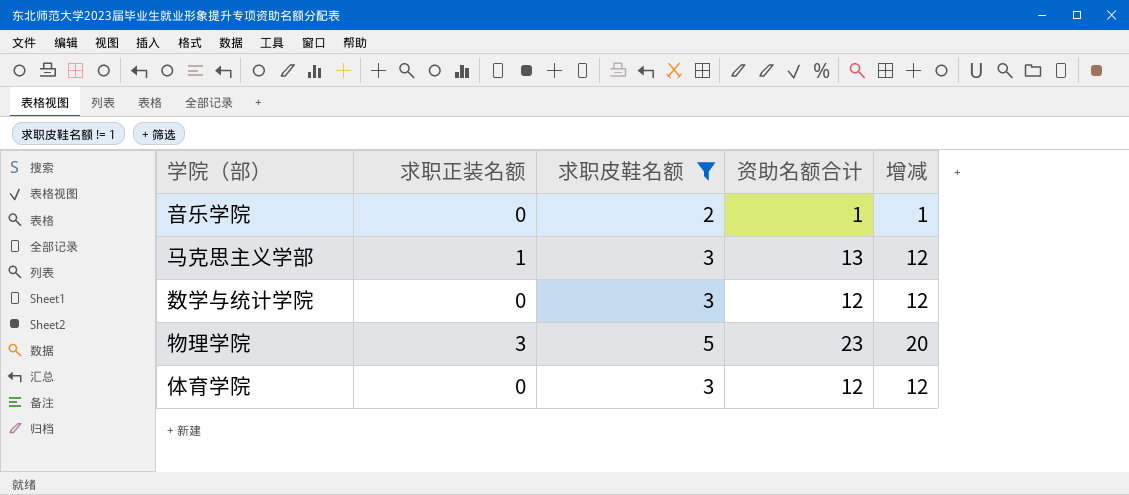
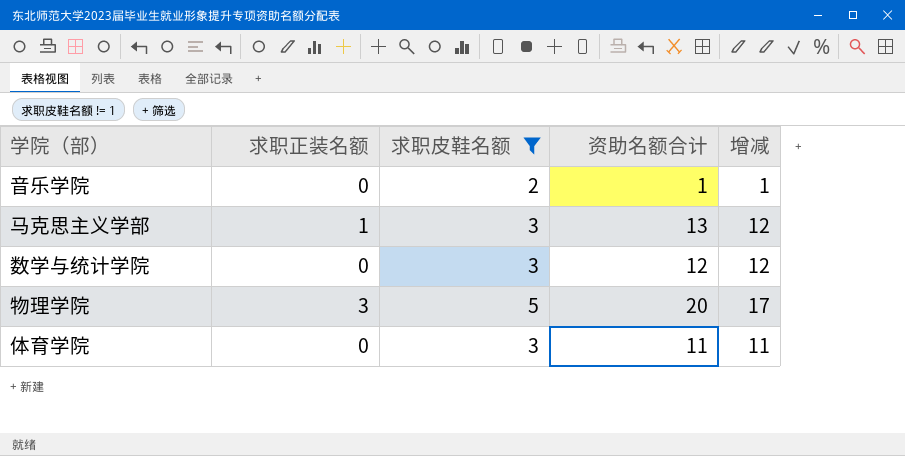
物理学院 | 资助名额合计: 23 -> 20
物理学院 | 增减: 20 -> 17
体育学院 | 资助名额合计: 12 -> 11
体育学院 | 增减: 12 -> 11

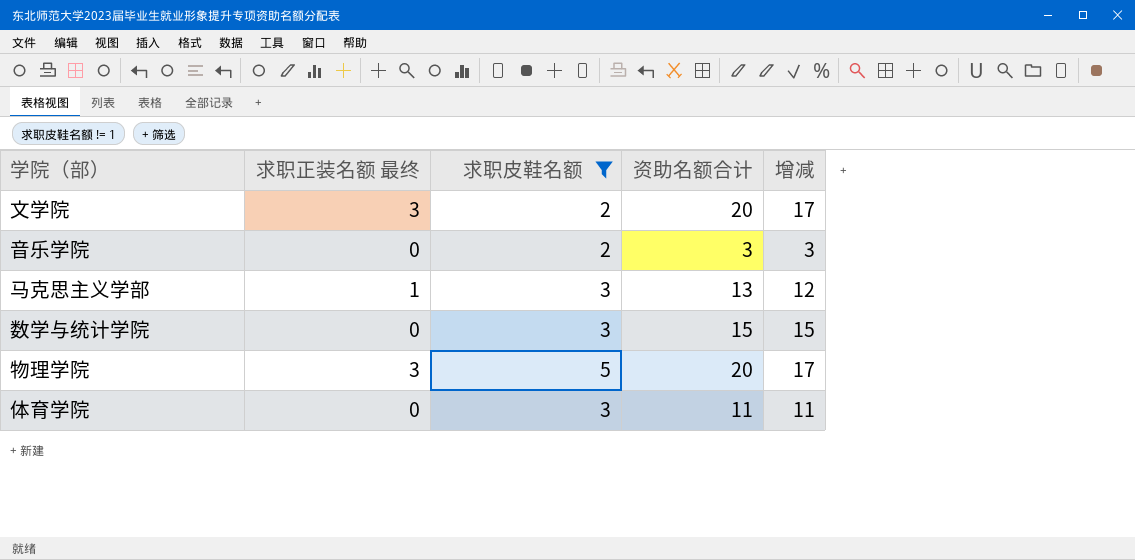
column name: 求职正装名额 -> 求职正装名额 最终
row 文学院: none -> 3 | 2 | 20 | 17
音乐学院 | 资助名额合计: 1 -> 3
音乐学院 | 增减: 1 -> 3
数学与统计学院 | 资助名额合计: 12 -> 15
数学与统计学院 | 增减: 12 -> 15

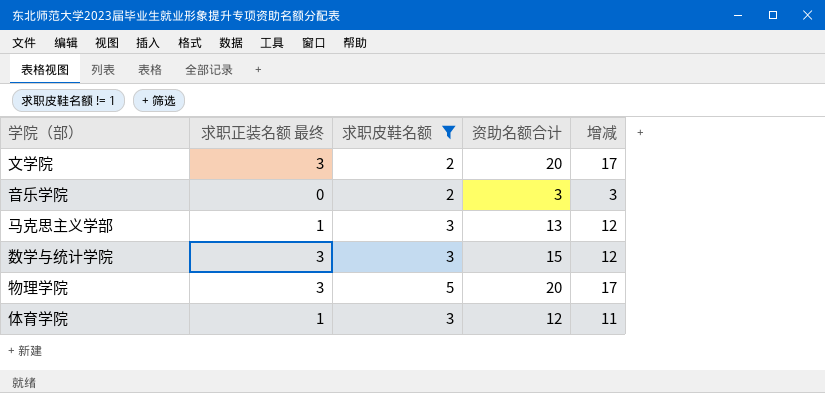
数学与统计学院 | 求职正装名额 最终: 0 -> 3
数学与统计学院 | 增减: 15 -> 12
体育学院 | 求职正装名额 最终: 0 -> 1
体育学院 | 资助名额合计: 11 -> 12

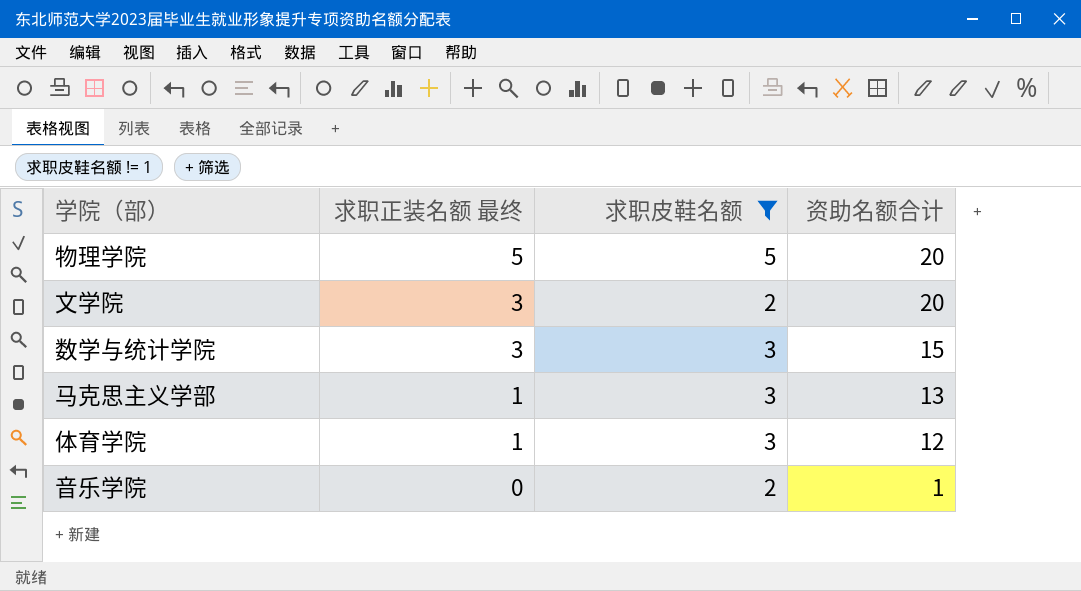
row order: none -> 求职正装名额 最终 descending
column 增减 | formula: [资助名额合计] - [求职正装名额 最终] -> none
物理学院 | 求职正装名额 最终: 3 -> 5
音乐学院 | 资助名额合计: 3 -> 1

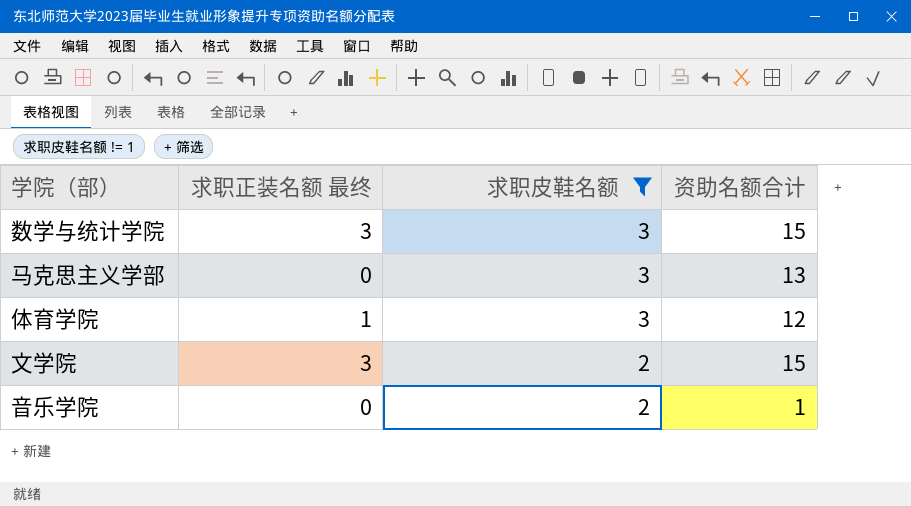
row order: 求职正装名额 最终 descending -> 求职皮鞋名额 descending
row 物理学院: 5 | 5 | 20 -> none
马克思主义学部 | 求职正装名额 最终: 1 -> 0
文学院 | 资助名额合计: 20 -> 15

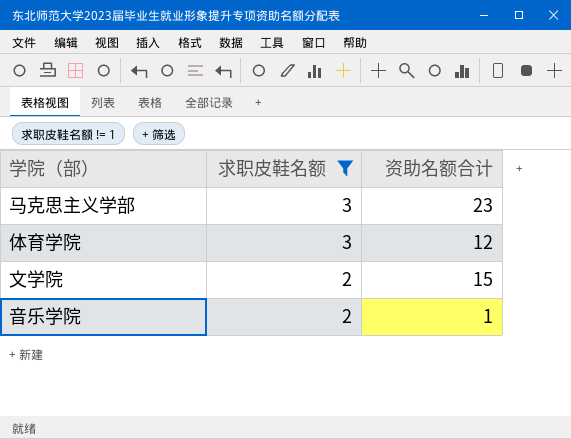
column 求职正装名额 最终 | position: 2 -> none
row 数学与统计学院: 3 | 3 | 15 -> none
马克思主义学部 | 资助名额合计: 13 -> 23

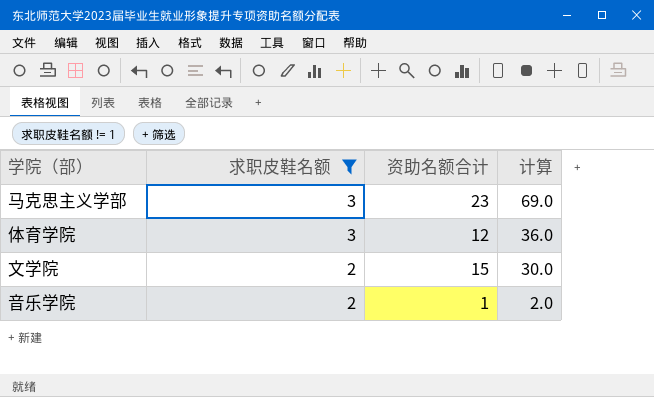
column 计算 | formula: none -> [求职皮鞋名额] * [资助名额合计]

